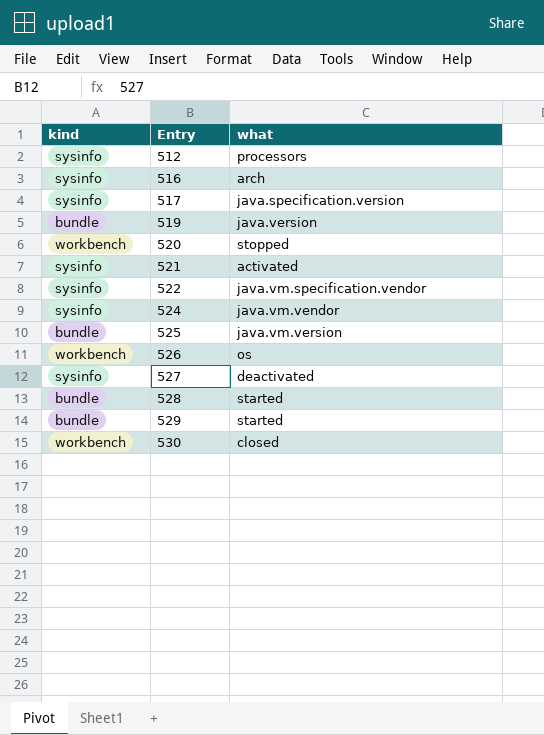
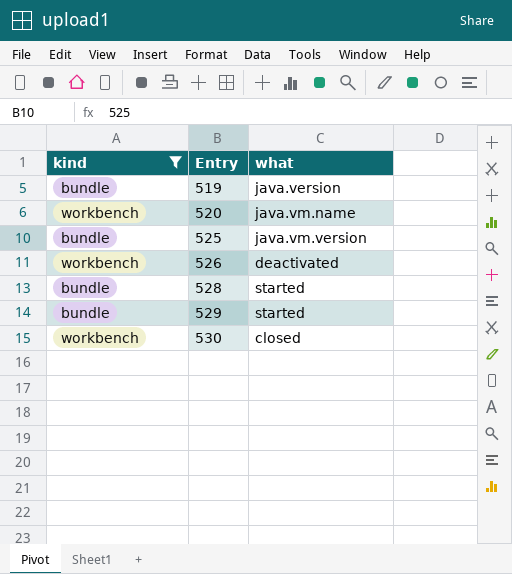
filter: none -> kind != sysinfo
520 | what: stopped -> java.vm.name
526 | what: os -> deactivated

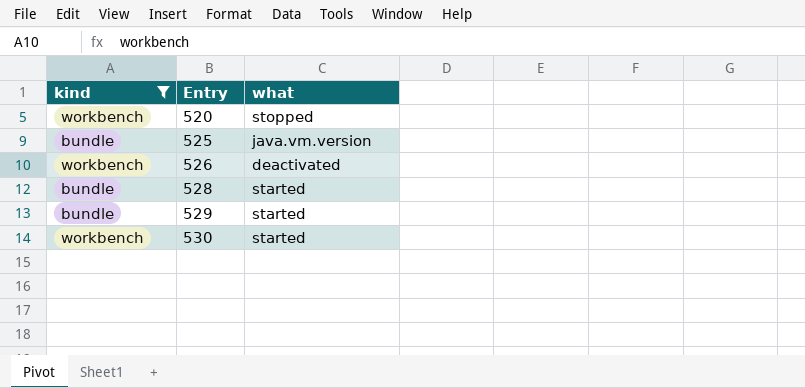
row 519: bundle | java.version -> none
520 | what: java.vm.name -> stopped
530 | what: closed -> started

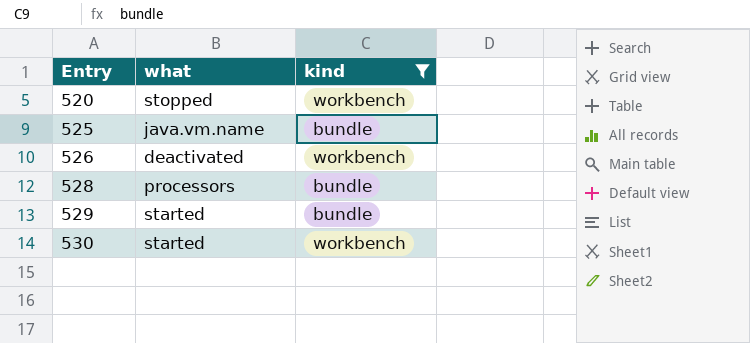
column kind | position: 1 -> 3
525 | what: java.vm.version -> java.vm.name
528 | what: started -> processors

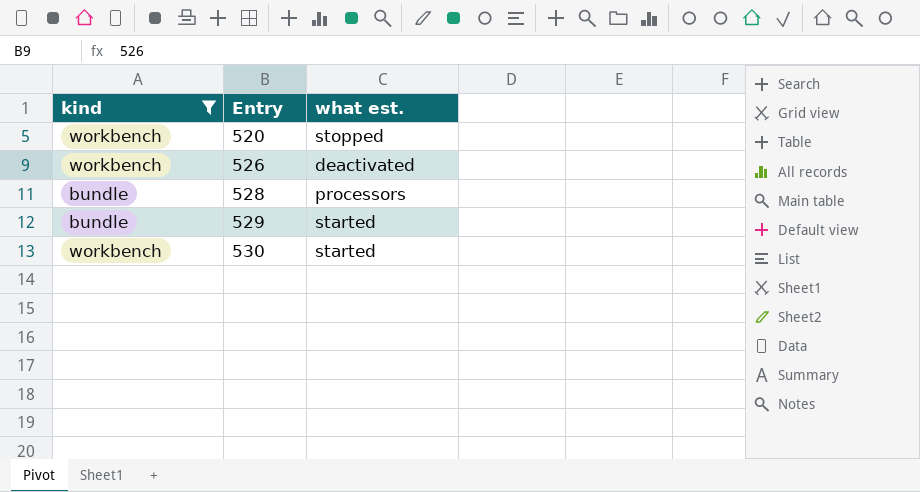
column kind | position: 3 -> 1
column name: what -> what est.
row 525: java.vm.name | bundle -> none

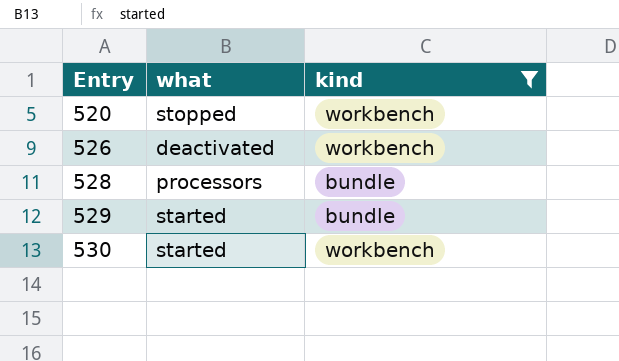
column name: what est. -> what
column kind | position: 1 -> 3

